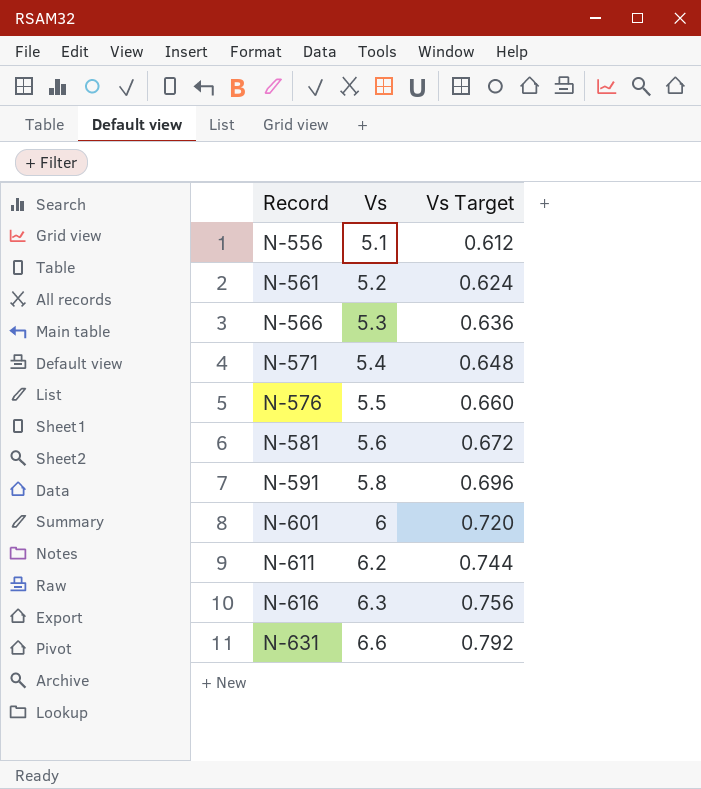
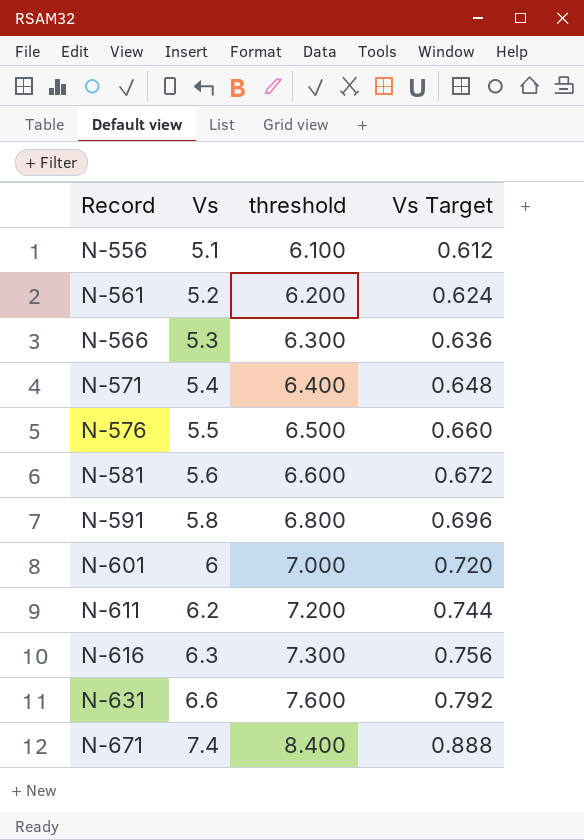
column threshold | formula: none -> [Vs] + 1
row N-671: none -> 7.4 | 8.400 | 0.888

